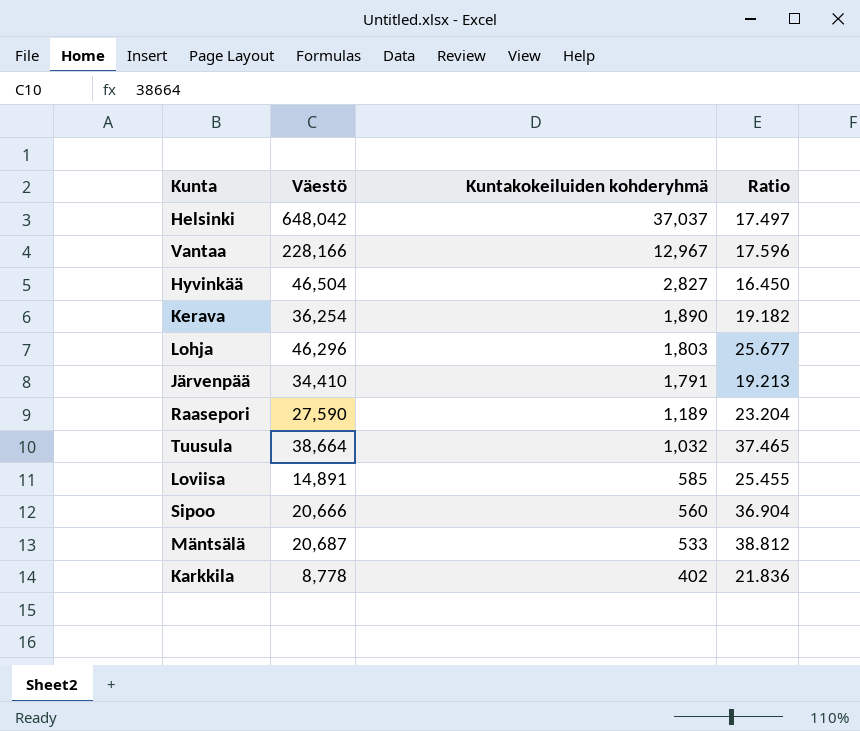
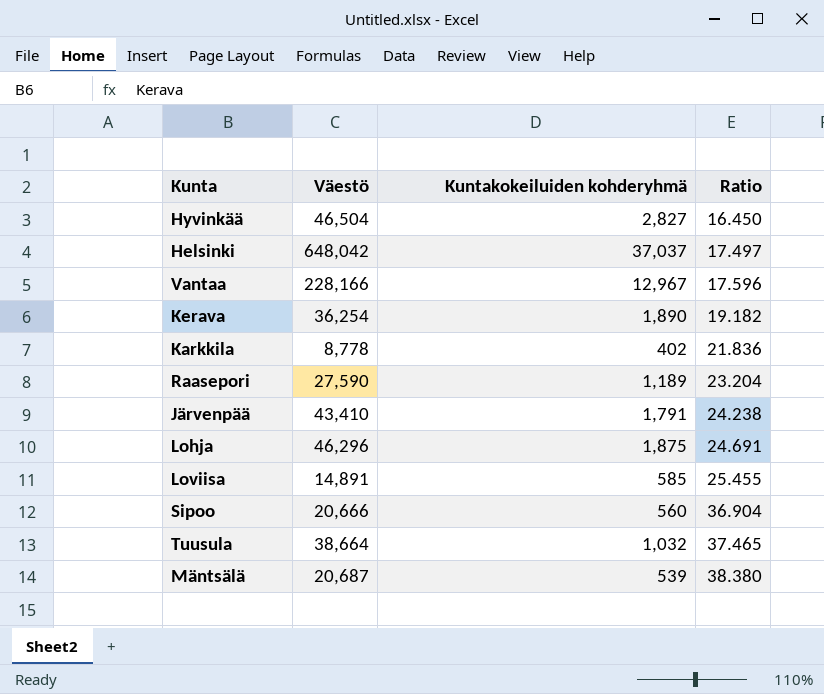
row order: Kuntakokeiluiden kohderyhmä descending -> Ratio ascending
Järvenpää | Väestö: 34,410 -> 43,410
Järvenpää | Ratio: 19.213 -> 24.238
Lohja | Kuntakokeiluiden kohderyhmä: 1,803 -> 1,875
Lohja | Ratio: 25.677 -> 24.691
Mäntsälä | Kuntakokeiluiden kohderyhmä: 533 -> 539
Mäntsälä | Ratio: 38.812 -> 38.380

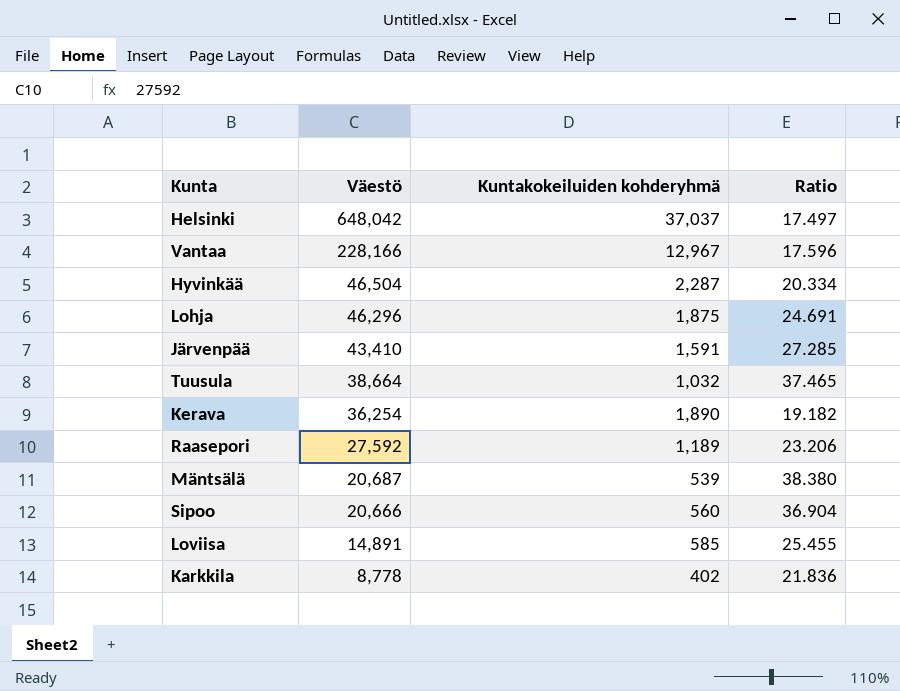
row order: Ratio ascending -> Väestö descending
Hyvinkää | Kuntakokeiluiden kohderyhmä: 2,827 -> 2,287
Hyvinkää | Ratio: 16.450 -> 20.334
Järvenpää | Kuntakokeiluiden kohderyhmä: 1,791 -> 1,591
Järvenpää | Ratio: 24.238 -> 27.285
Raasepori | Väestö: 27,590 -> 27,592
Raasepori | Ratio: 23.204 -> 23.206

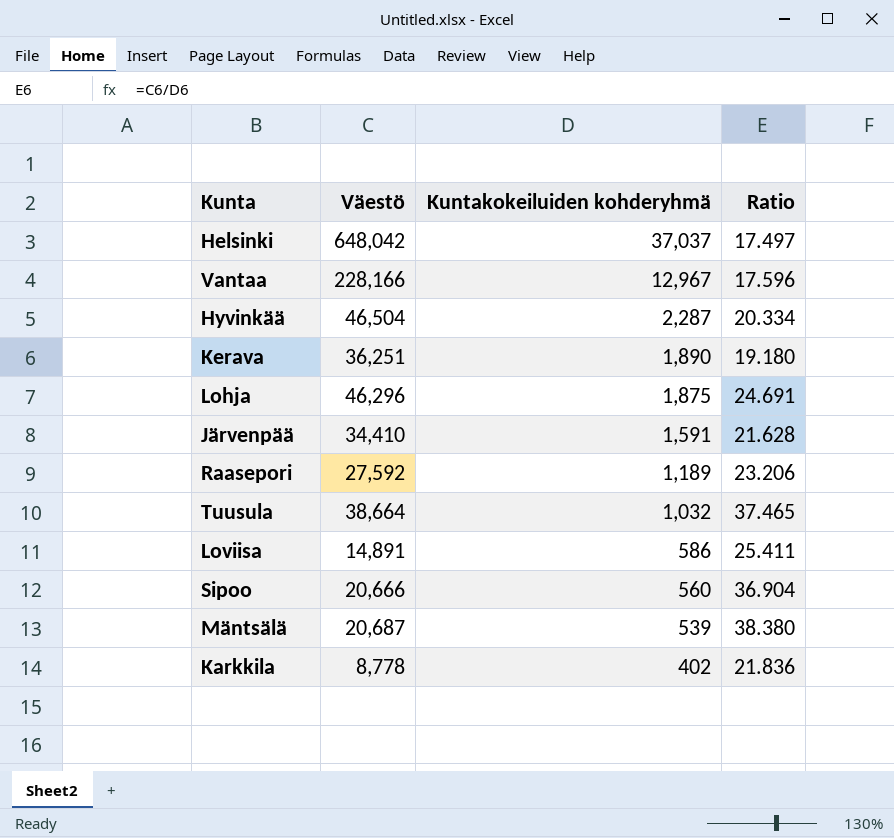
row order: Väestö descending -> Kuntakokeiluiden kohderyhmä descending
Kerava | Väestö: 36,254 -> 36,251
Kerava | Ratio: 19.182 -> 19.180
Järvenpää | Väestö: 43,410 -> 34,410
Järvenpää | Ratio: 27.285 -> 21.628
Loviisa | Kuntakokeiluiden kohderyhmä: 585 -> 586
Loviisa | Ratio: 25.455 -> 25.411

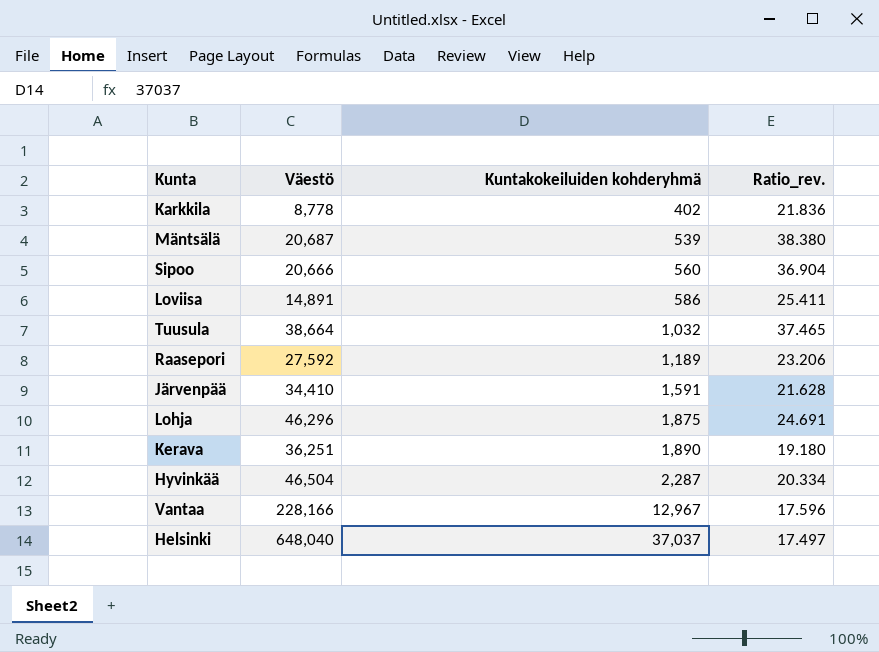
row order: Kuntakokeiluiden kohderyhmä descending -> Kuntakokeiluiden kohderyhmä ascending
column name: Ratio -> Ratio_rev.
Helsinki | Väestö: 648,042 -> 648,040

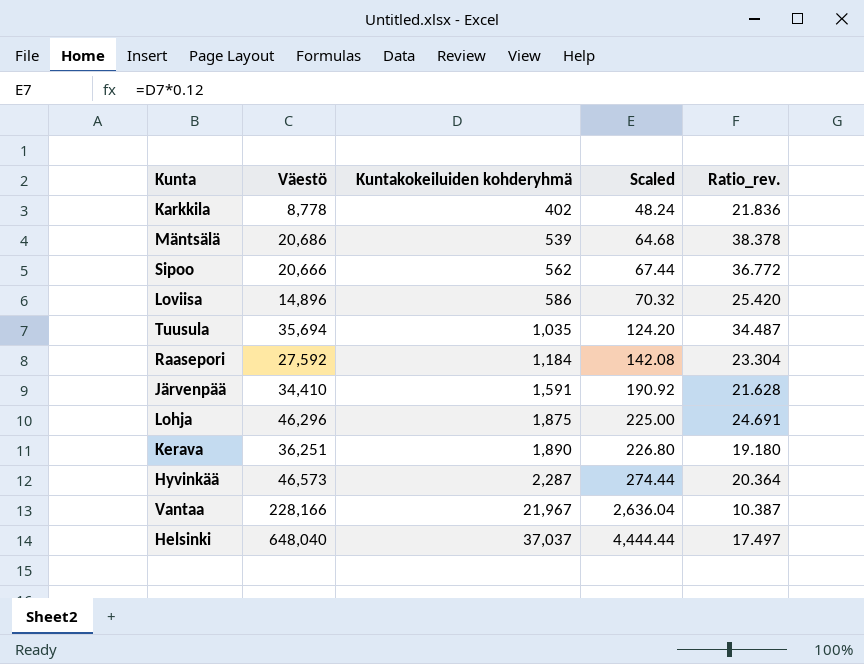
column Scaled | formula: none -> [Kuntakokeiluiden kohderyhmä] * 0.12
Mäntsälä | Väestö: 20,687 -> 20,686
Mäntsälä | Ratio_rev.: 38.380 -> 38.378
Sipoo | Kuntakokeiluiden kohderyhmä: 560 -> 562
Sipoo | Ratio_rev.: 36.904 -> 36.772
Loviisa | Väestö: 14,891 -> 14,896
Loviisa | Ratio_rev.: 25.411 -> 25.420
Tuusula | Väestö: 38,664 -> 35,694
Tuusula | Kuntakokeiluiden kohderyhmä: 1,032 -> 1,035
Tuusula | Ratio_rev.: 37.465 -> 34.487
Raasepori | Kuntakokeiluiden kohderyhmä: 1,189 -> 1,184
Raasepori | Ratio_rev.: 23.206 -> 23.304
Hyvinkää | Väestö: 46,504 -> 46,573
Hyvinkää | Ratio_rev.: 20.334 -> 20.364
Vantaa | Kuntakokeiluiden kohderyhmä: 12,967 -> 21,967
Vantaa | Ratio_rev.: 17.596 -> 10.387

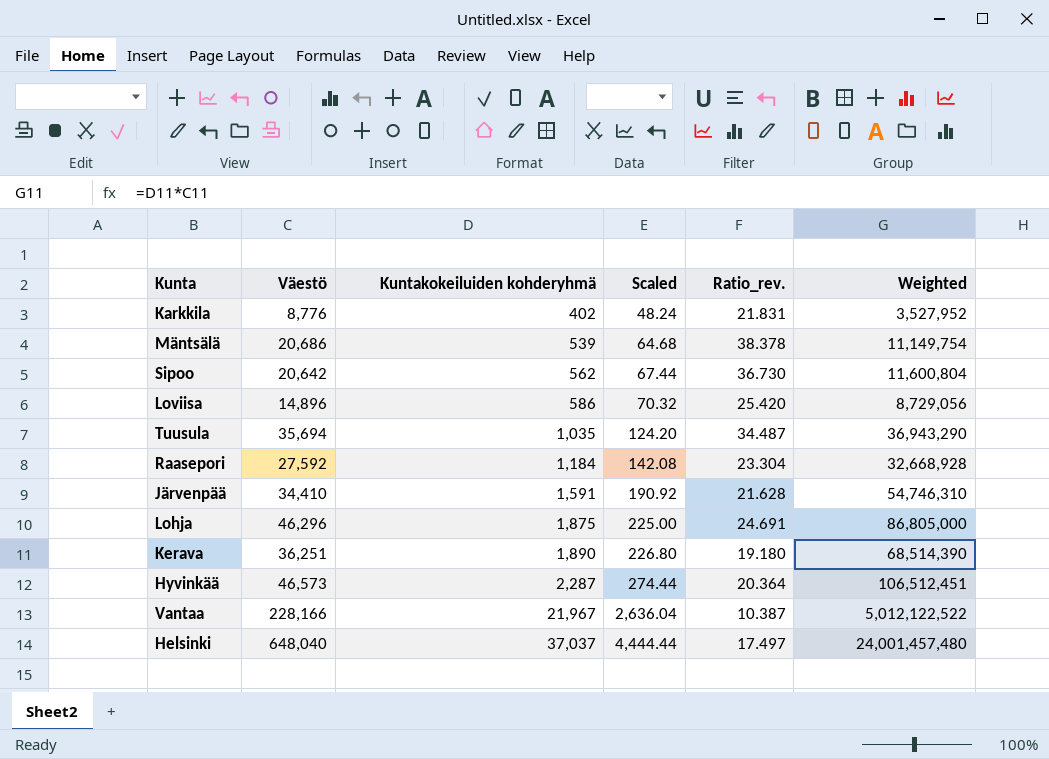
column Weighted | formula: none -> [Väestö] * [Kuntakokeiluiden kohderyhmä]
Karkkila | Väestö: 8,778 -> 8,776
Karkkila | Ratio_rev.: 21.836 -> 21.831
Sipoo | Väestö: 20,666 -> 20,642
Sipoo | Ratio_rev.: 36.772 -> 36.730

